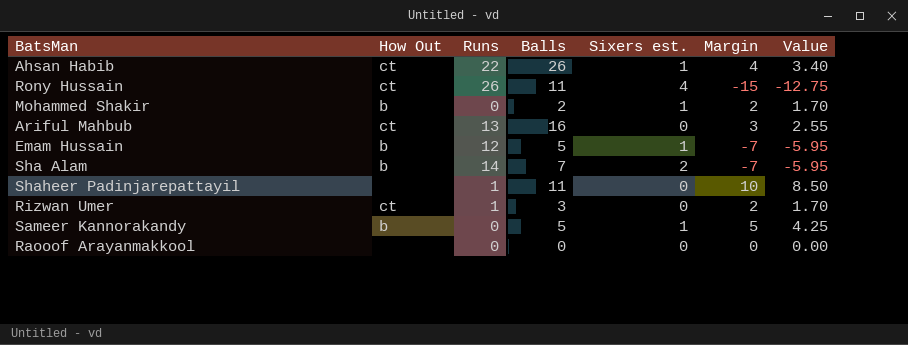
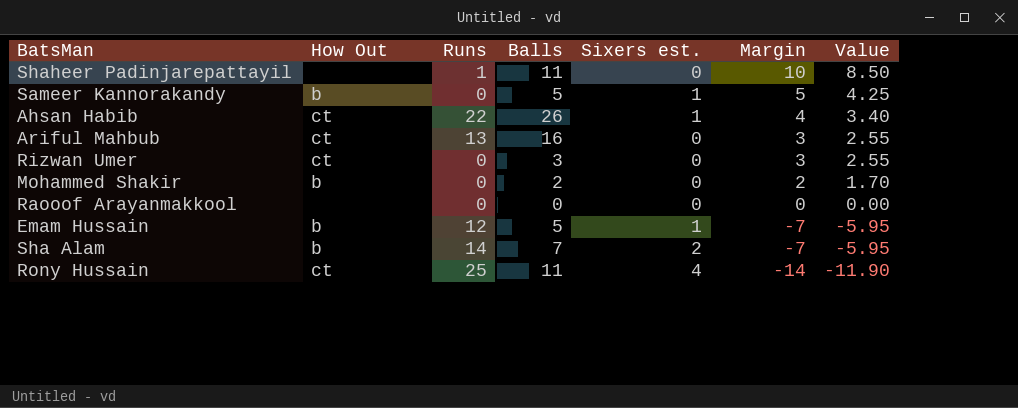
row order: none -> Margin descending
Rizwan Umer | Runs: 1 -> 0
Rizwan Umer | Margin: 2 -> 3
Rizwan Umer | Value: 1.70 -> 2.55
Mohammed Shakir | Sixers est.: 1 -> 0
Rony Hussain | Runs: 26 -> 25
Rony Hussain | Margin: -15 -> -14
Rony Hussain | Value: -12.75 -> -11.90

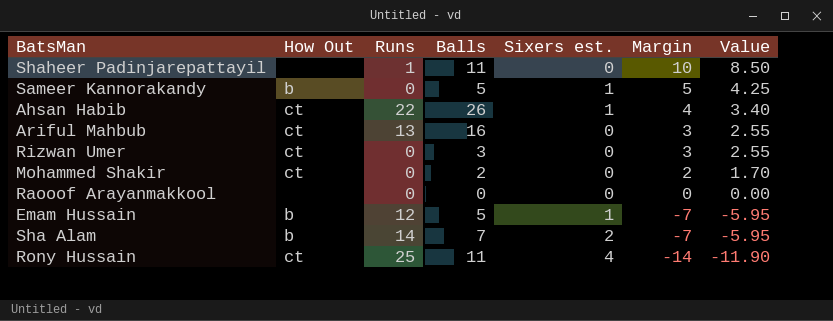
Mohammed Shakir | How Out: b -> ct

